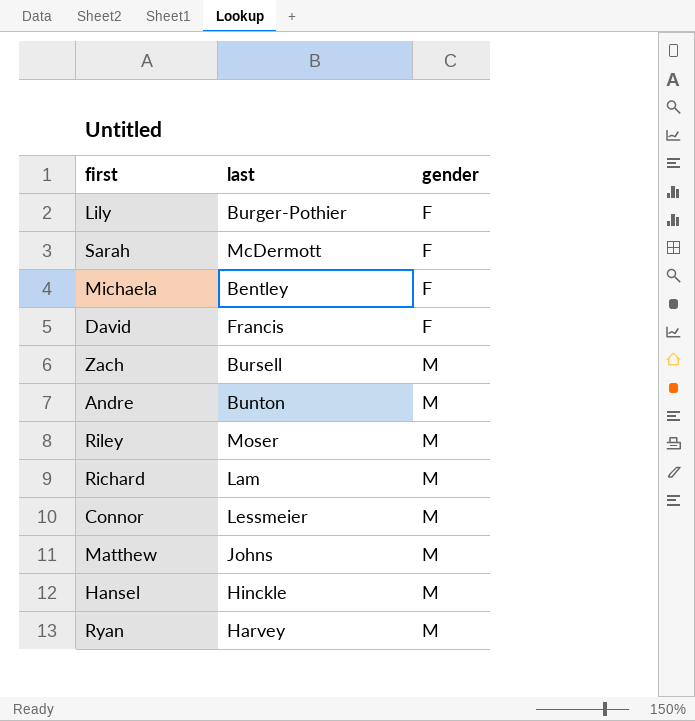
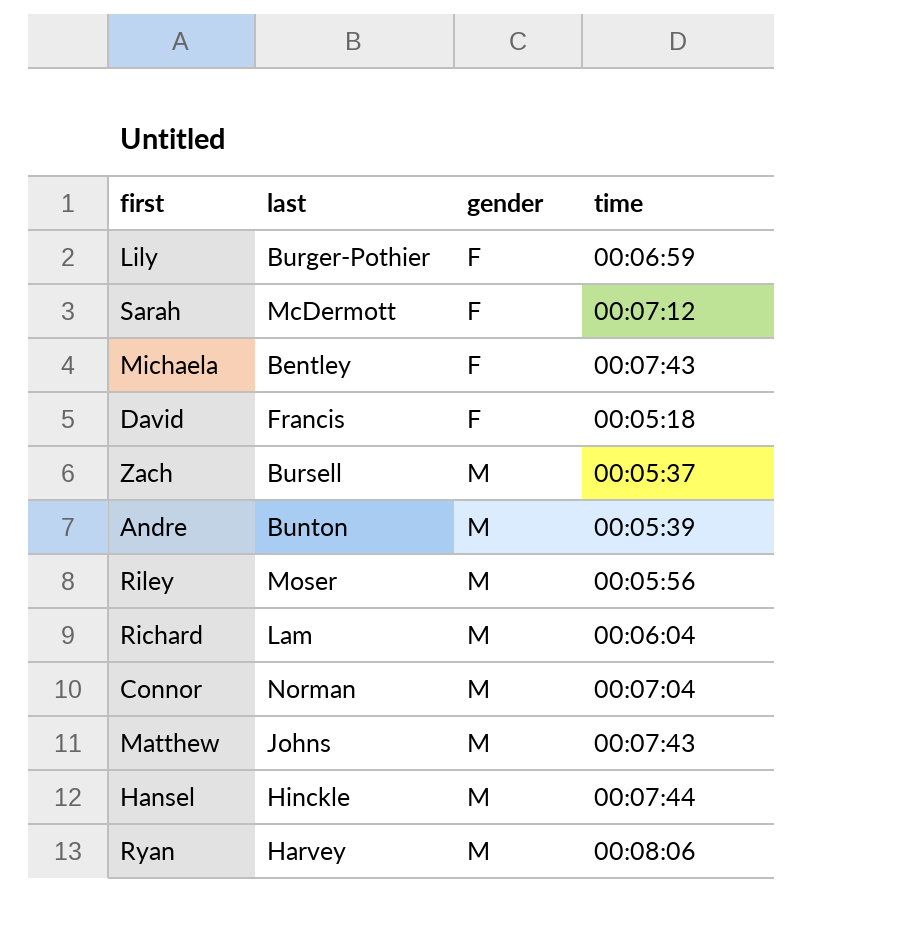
column time | position: none -> 4
Connor | last: Lessmeier -> Norman

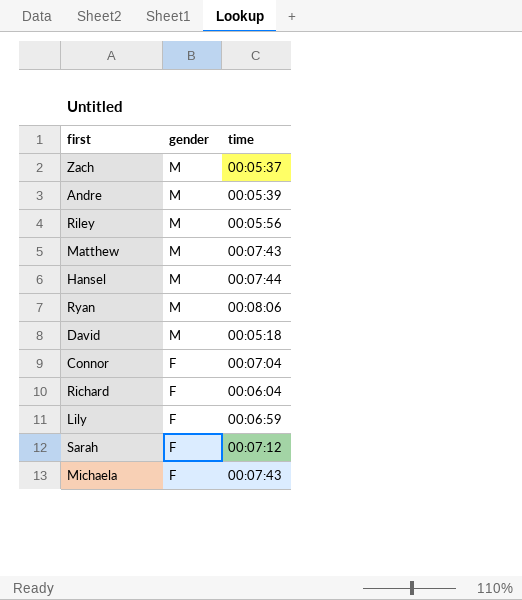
row order: gender ascending -> gender descending
column last | position: 2 -> none
David | gender: F -> M
Connor | gender: M -> F
Richard | gender: M -> F

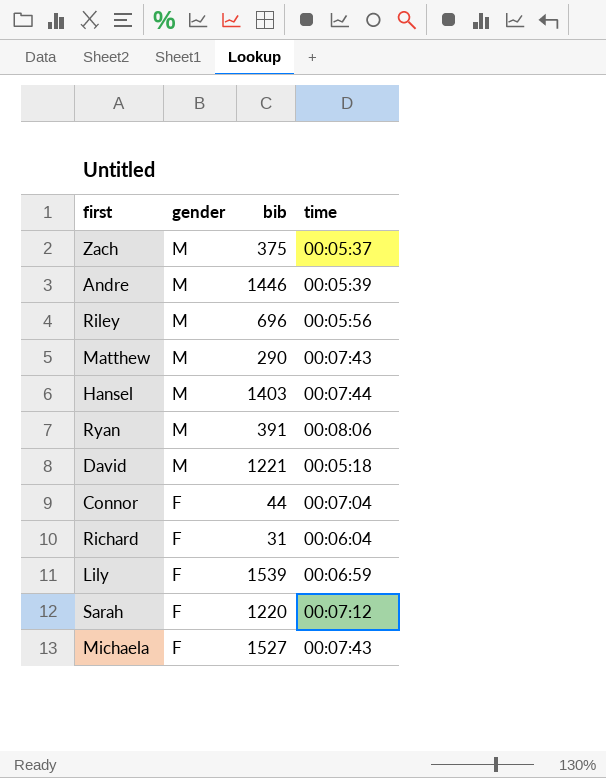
column bib | position: none -> 3

